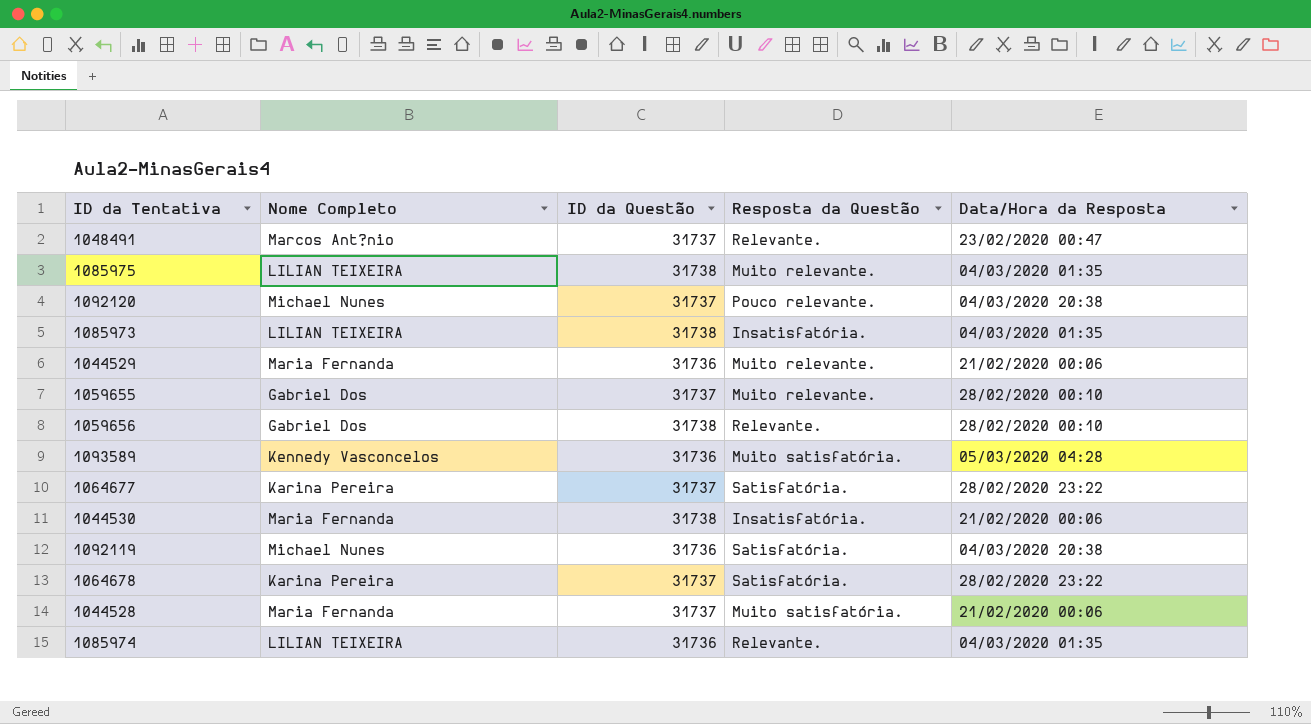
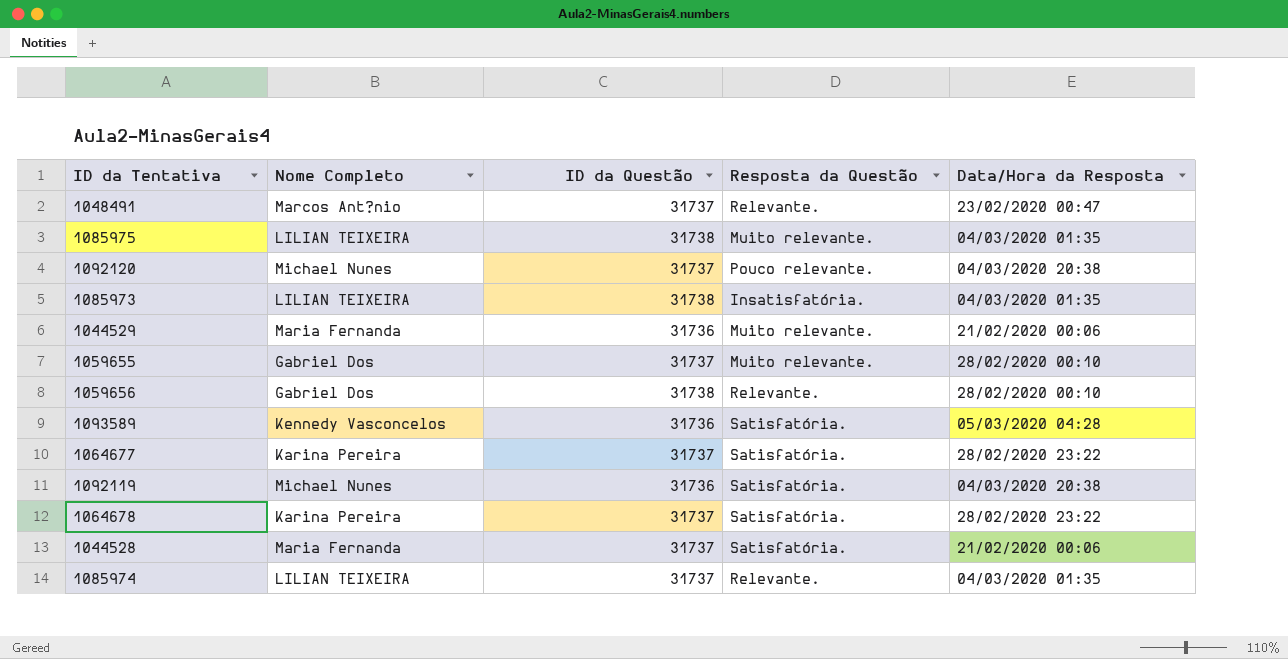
row 1044530: Maria Fernanda | 31738 | Insatisfatória. | 21/02/2020 00:06 -> none
1093589 | Resposta da Questão: Muito satisfatória. -> Satisfatória.
1044528 | Resposta da Questão: Muito satisfatória. -> Satisfatória.
1085974 | ID da Questão: 31736 -> 31737

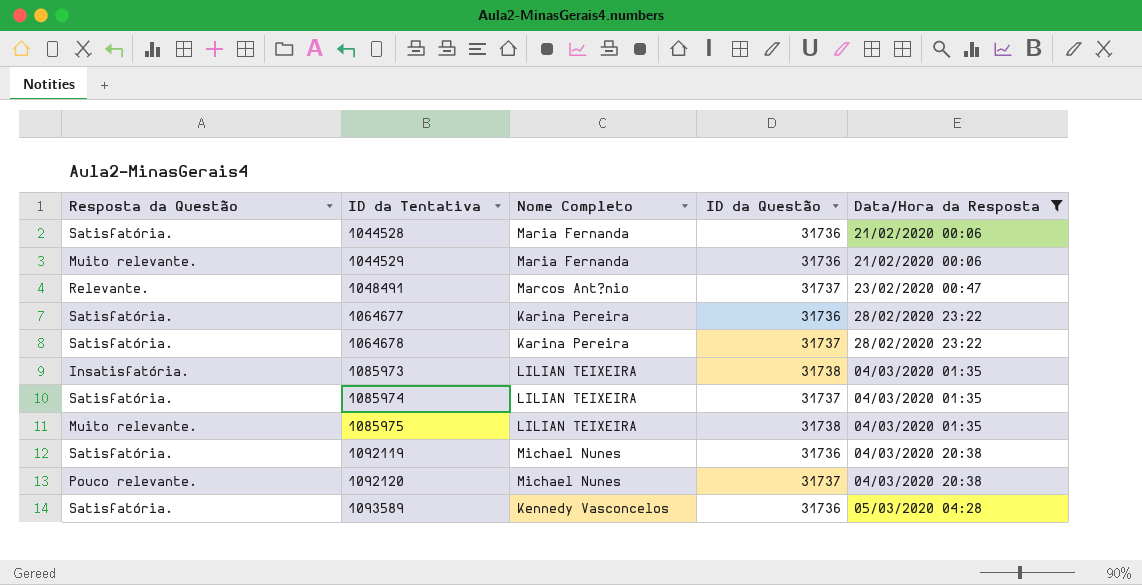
filter: none -> Data/Hora da Resposta != 28/02/2020 00:10
row order: none -> ID da Tentativa ascending
column Resposta da Questão | position: 4 -> 1
1044528 | ID da Questão: 31737 -> 31736
1064677 | ID da Questão: 31737 -> 31736
1085974 | Resposta da Questão: Relevante. -> Satisfatória.

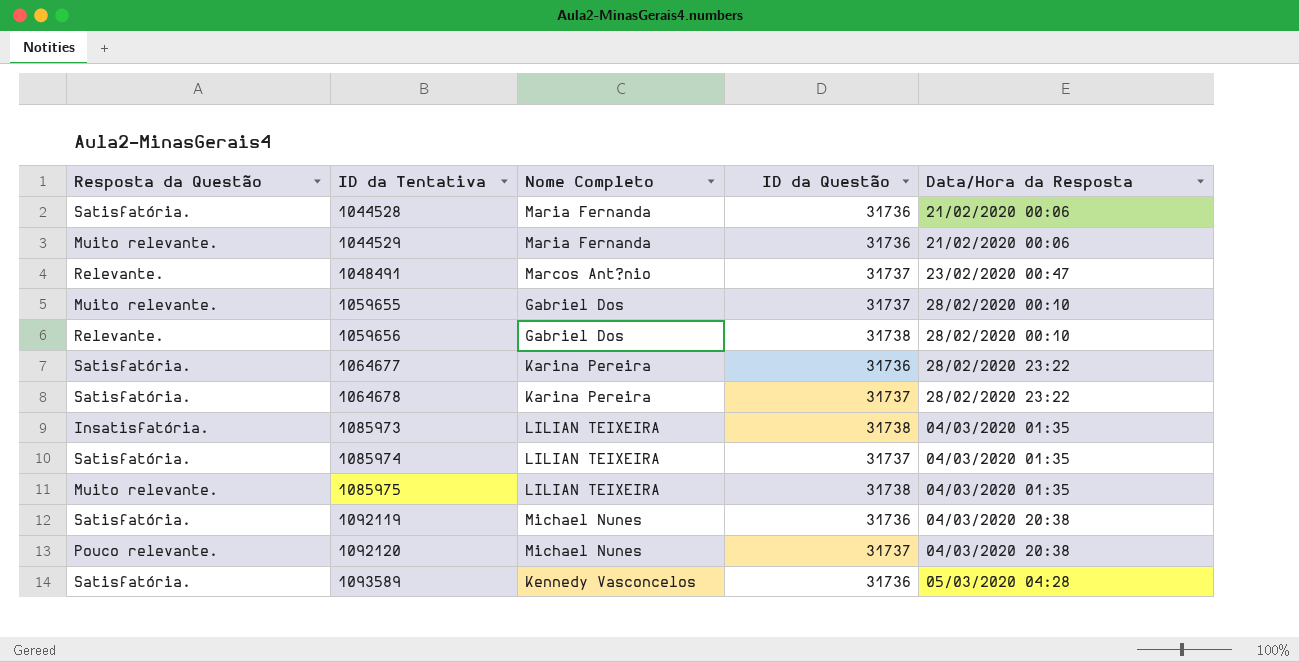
filter: Data/Hora da Resposta != 28/02/2020 00:10 -> none

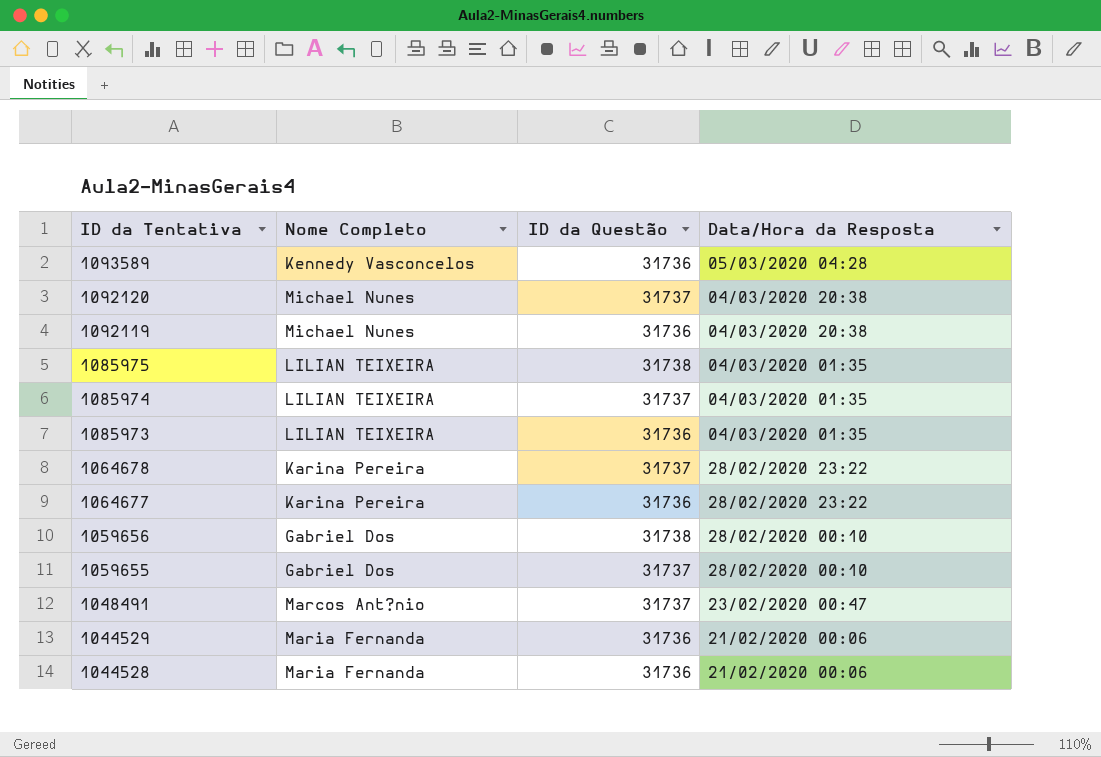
row order: ID da Tentativa ascending -> ID da Tentativa descending
column Resposta da Questão | position: 1 -> none
1085973 | ID da Questão: 31738 -> 31736

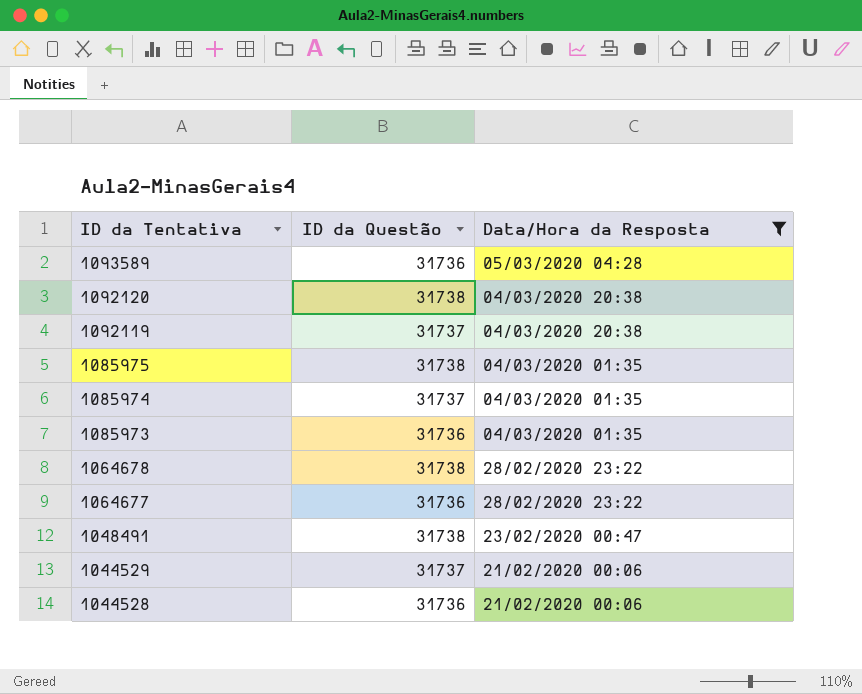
filter: none -> Data/Hora da Resposta != 28/02/2020 00:10
column Nome Completo | position: 2 -> none
1092120 | ID da Questão: 31737 -> 31738
1092119 | ID da Questão: 31736 -> 31737
1064678 | ID da Questão: 31737 -> 31738
1048491 | ID da Questão: 31737 -> 31738
1044529 | ID da Questão: 31736 -> 31737

